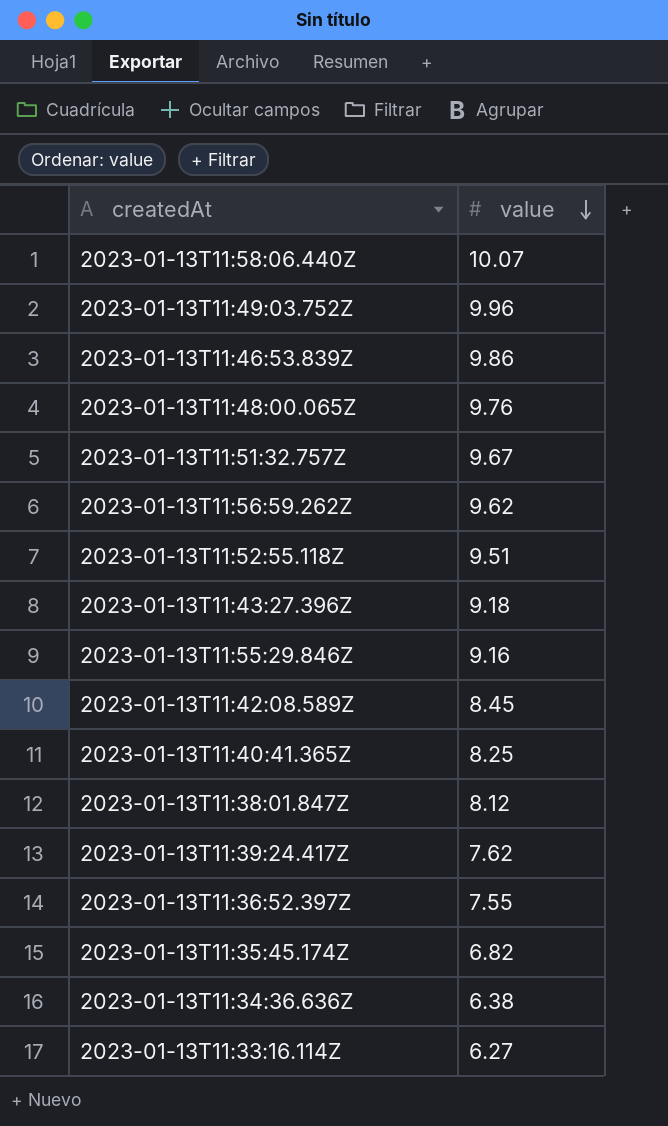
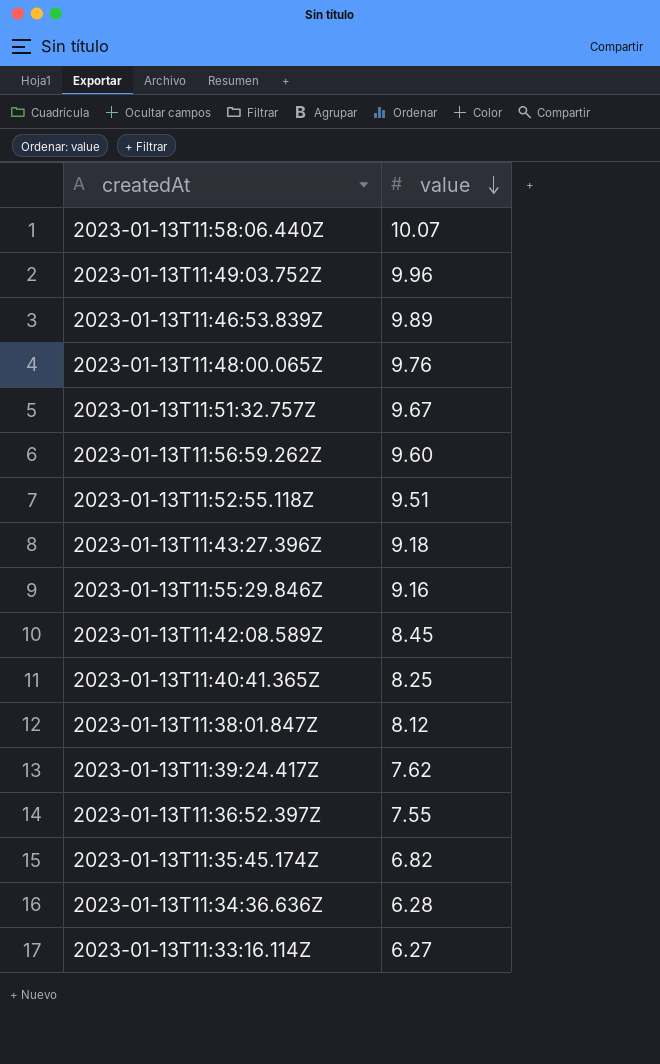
2023-01-13T11:46:53.839Z | value: 9.86 -> 9.89
2023-01-13T11:56:59.262Z | value: 9.62 -> 9.60
2023-01-13T11:34:36.636Z | value: 6.38 -> 6.28

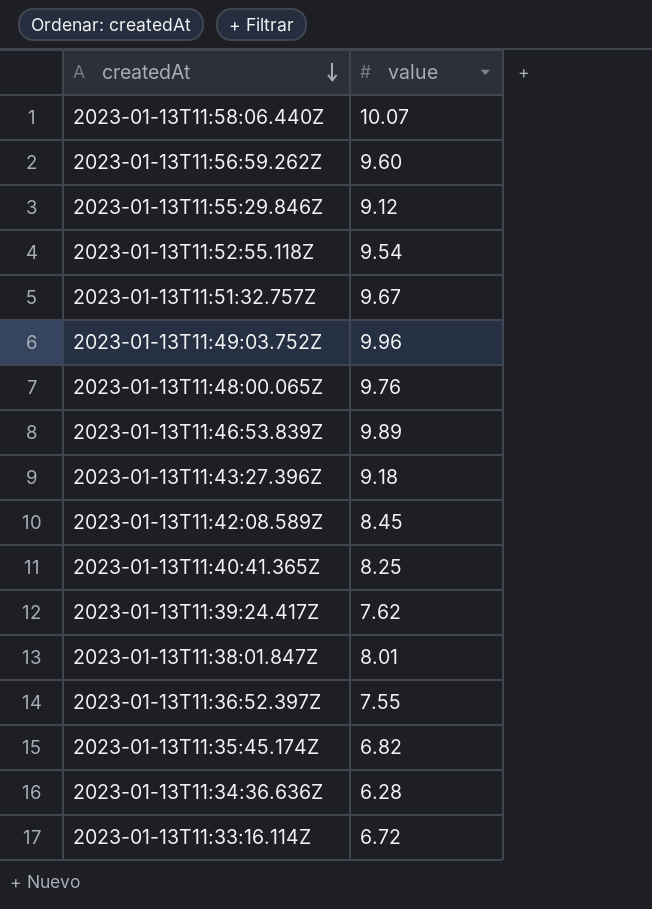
row order: value descending -> createdAt descending
2023-01-13T11:55:29.846Z | value: 9.16 -> 9.12
2023-01-13T11:52:55.118Z | value: 9.51 -> 9.54
2023-01-13T11:38:01.847Z | value: 8.12 -> 8.01
2023-01-13T11:33:16.114Z | value: 6.27 -> 6.72

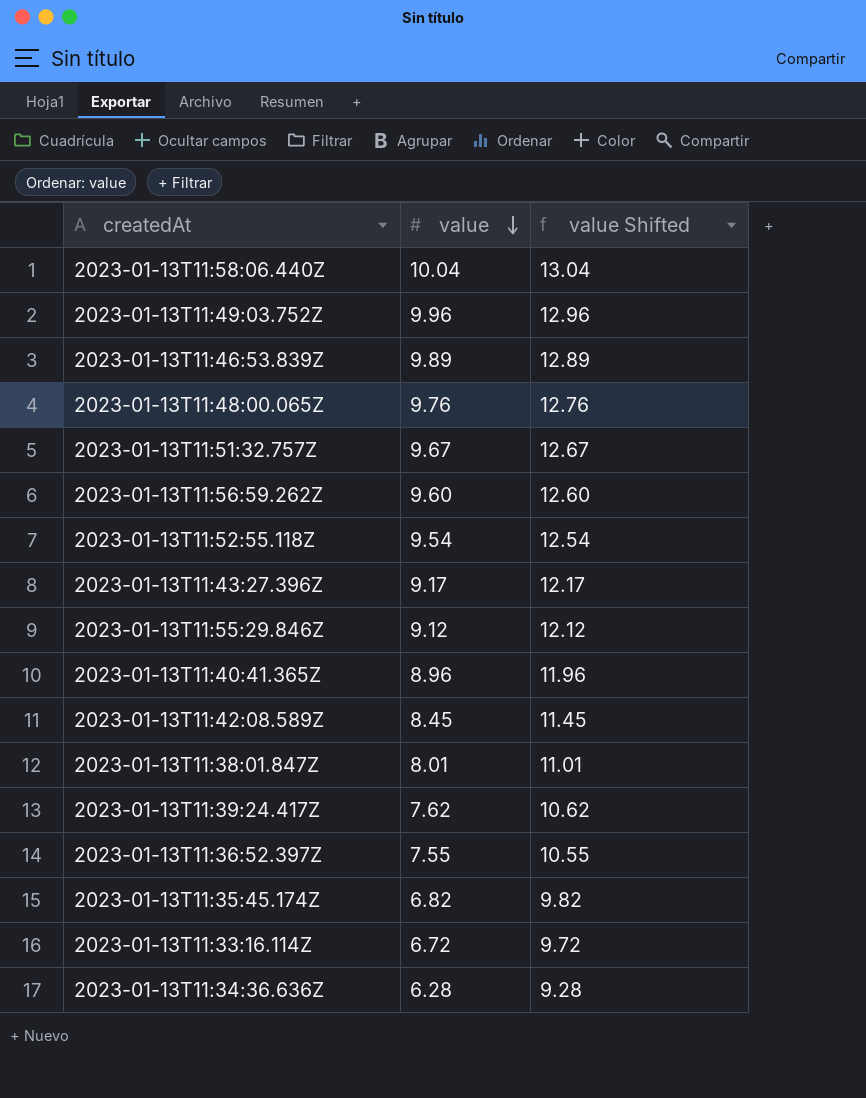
row order: createdAt descending -> value descending
column value Shifted | formula: none -> [value] + 3
2023-01-13T11:58:06.440Z | value: 10.07 -> 10.04
2023-01-13T11:43:27.396Z | value: 9.18 -> 9.17
2023-01-13T11:40:41.365Z | value: 8.25 -> 8.96

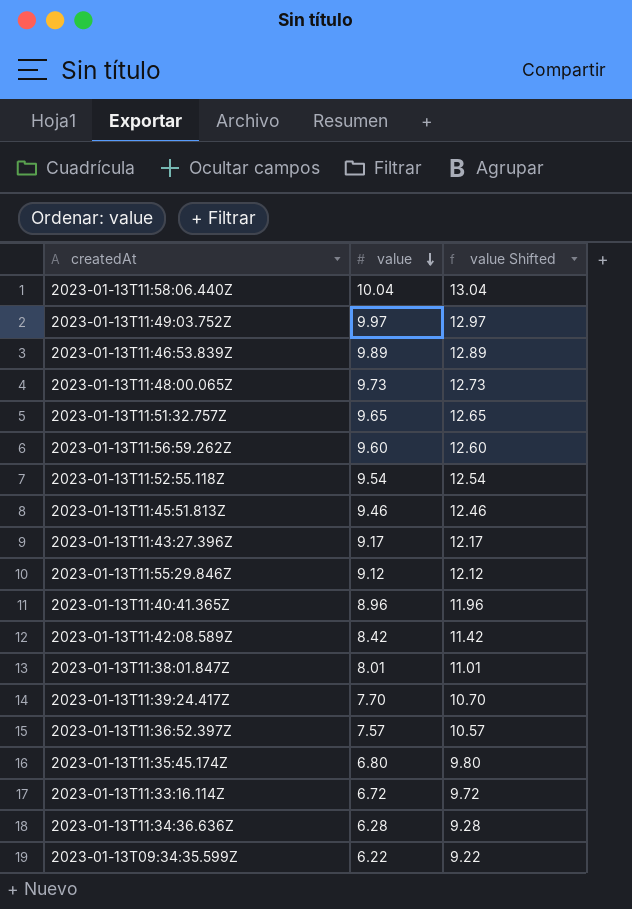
2023-01-13T11:49:03.752Z | value: 9.96 -> 9.97
2023-01-13T11:49:03.752Z | value Shifted: 12.96 -> 12.97
2023-01-13T11:48:00.065Z | value: 9.76 -> 9.73
2023-01-13T11:48:00.065Z | value Shifted: 12.76 -> 12.73
2023-01-13T11:51:32.757Z | value: 9.67 -> 9.65
2023-01-13T11:51:32.757Z | value Shifted: 12.67 -> 12.65
row 2023-01-13T11:45:51.813Z: none -> 9.46 | 12.46
2023-01-13T11:42:08.589Z | value: 8.45 -> 8.42
2023-01-13T11:42:08.589Z | value Shifted: 11.45 -> 11.42
2023-01-13T11:39:24.417Z | value: 7.62 -> 7.70
2023-01-13T11:39:24.417Z | value Shifted: 10.62 -> 10.70
2023-01-13T11:36:52.397Z | value: 7.55 -> 7.57
2023-01-13T11:36:52.397Z | value Shifted: 10.55 -> 10.57
2023-01-13T11:35:45.174Z | value: 6.82 -> 6.80
2023-01-13T11:35:45.174Z | value Shifted: 9.82 -> 9.80
row 2023-01-13T09:34:35.599Z: none -> 6.22 | 9.22

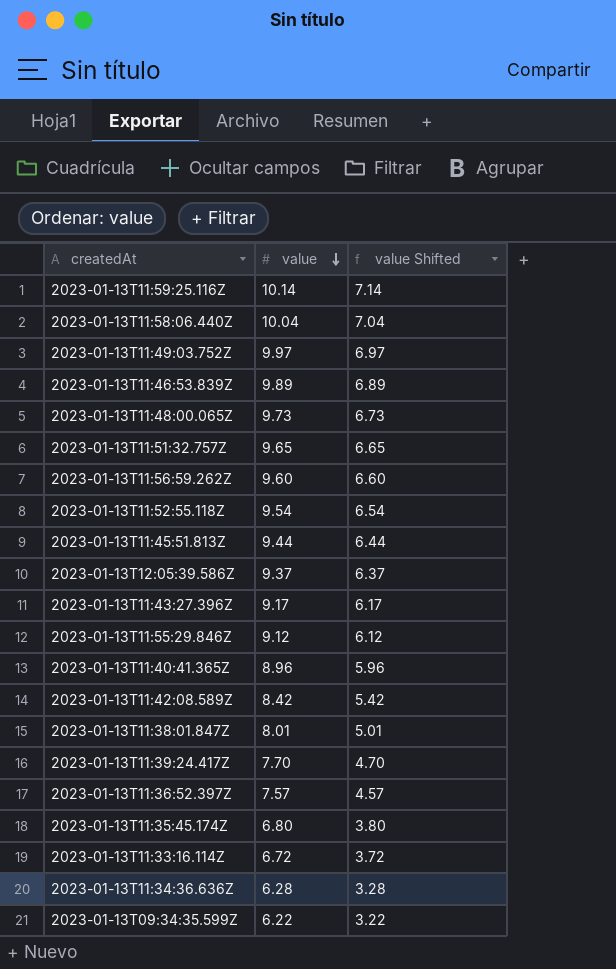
column value Shifted | formula: [value] + 3 -> [value] - 3
row 2023-01-13T11:59:25.116Z: none -> 10.14 | 7.14
2023-01-13T11:45:51.813Z | value: 9.46 -> 9.44
row 2023-01-13T12:05:39.586Z: none -> 9.37 | 6.37

